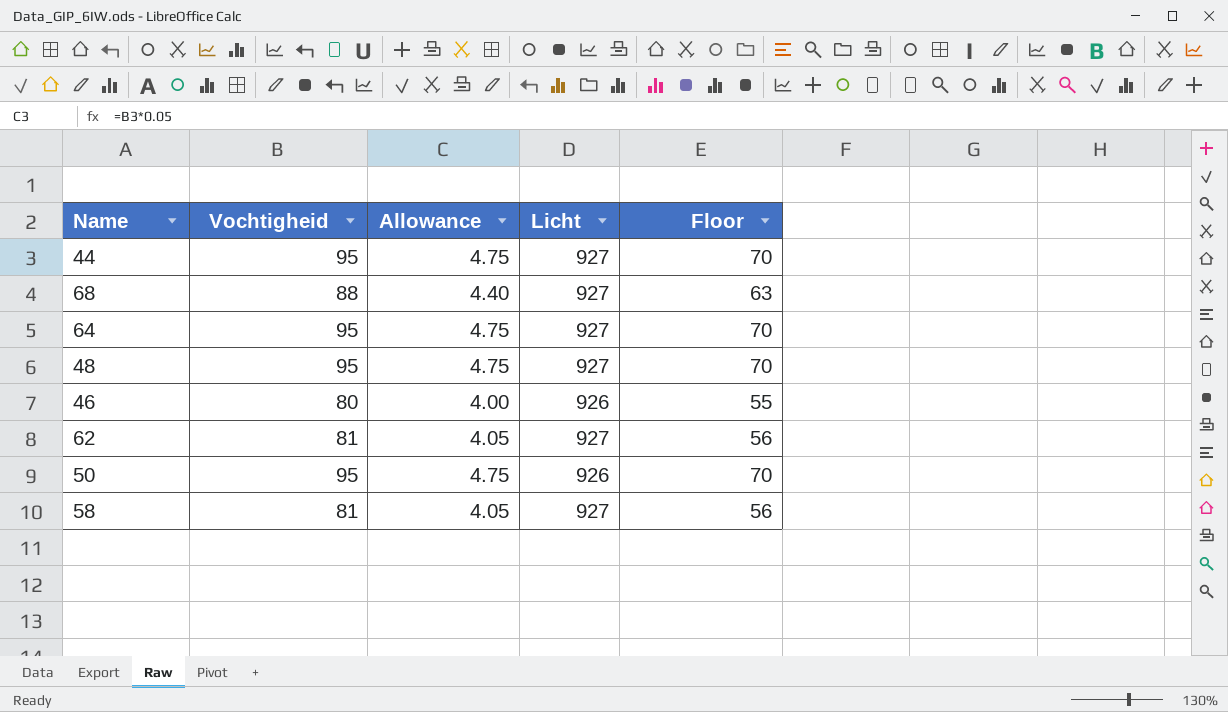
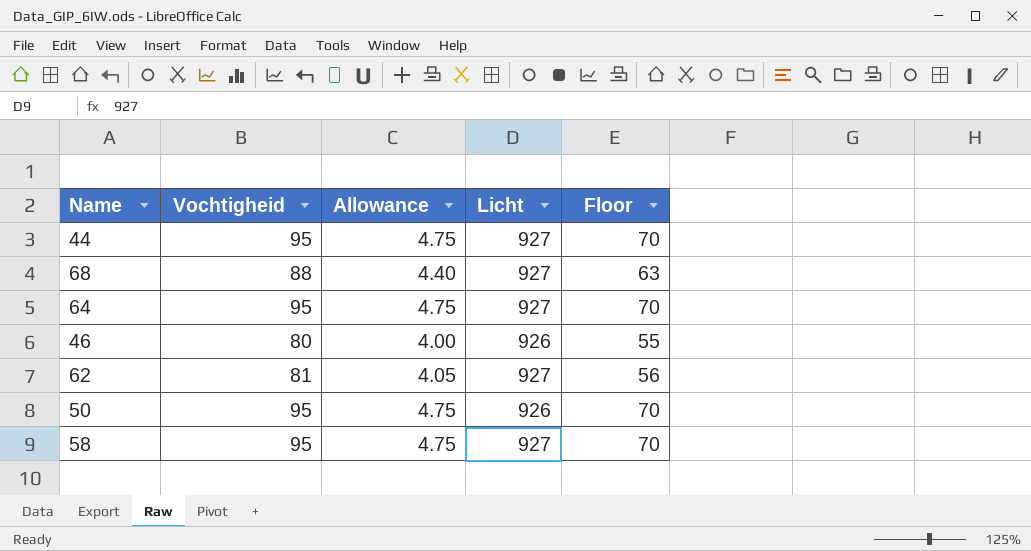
row 48: 95 | 4.75 | 927 | 70 -> none
58 | Vochtigheid: 81 -> 95
58 | Allowance: 4.05 -> 4.75
58 | Floor: 56 -> 70

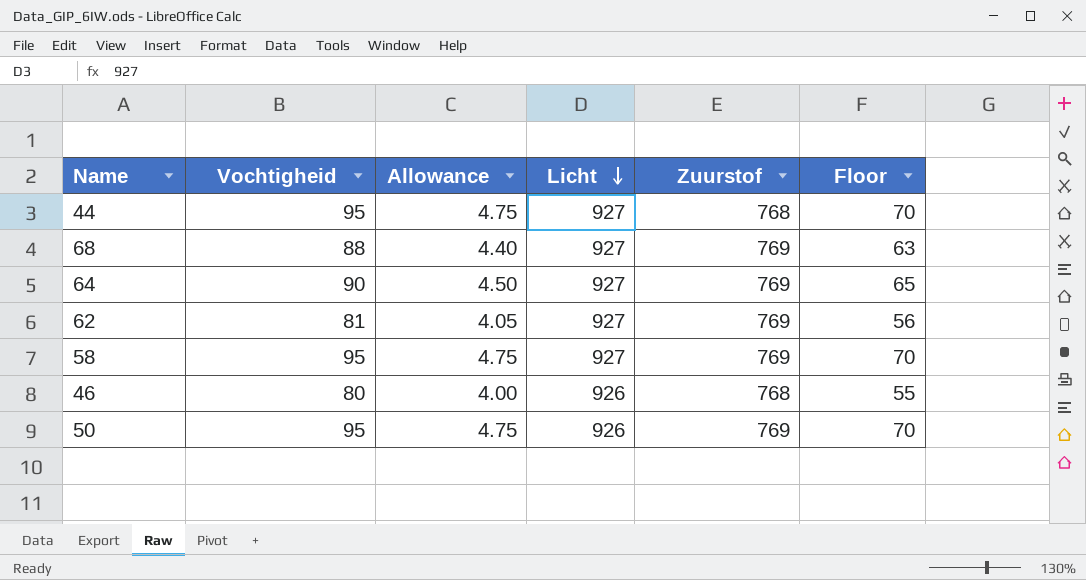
row order: none -> Licht descending
column Zuurstof | position: none -> 5
64 | Vochtigheid: 95 -> 90
64 | Allowance: 4.75 -> 4.50
64 | Floor: 70 -> 65

